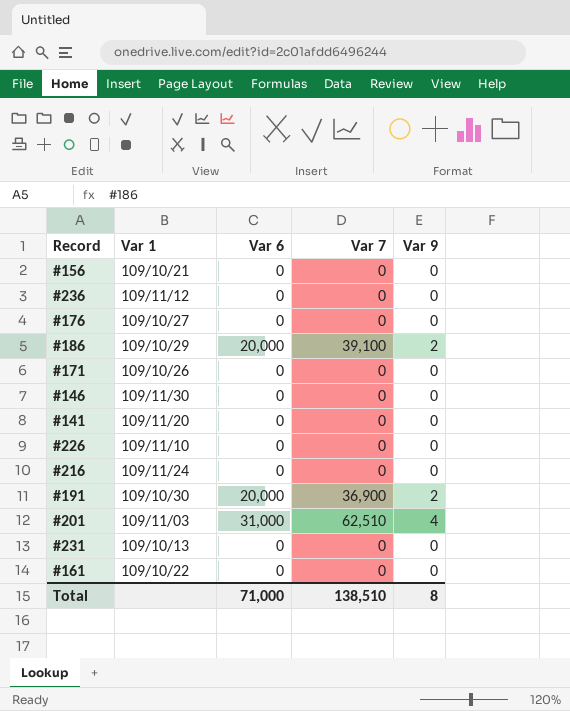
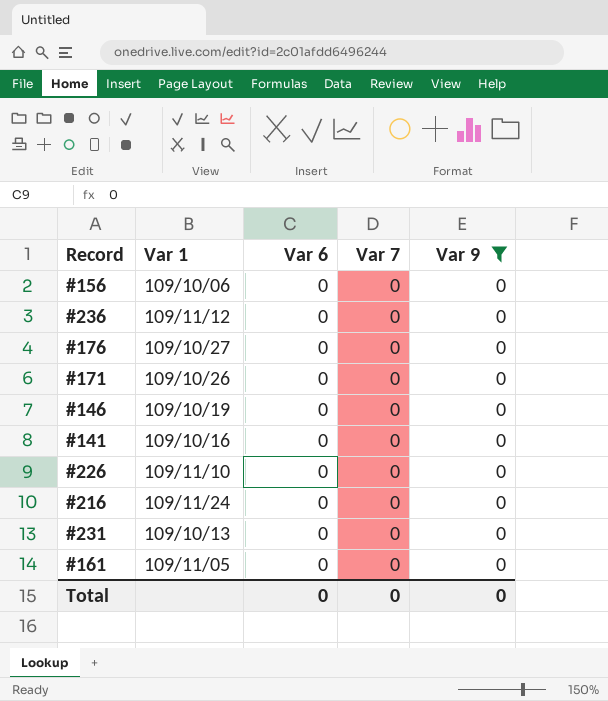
filter: none -> Var 9 = 0
#156 | Var 1: 109/10/21 -> 109/10/06
#146 | Var 1: 109/11/30 -> 109/10/19
#141 | Var 1: 109/11/20 -> 109/10/16
#161 | Var 1: 109/10/22 -> 109/11/05
Total | Var 6: 71,000 -> 0
Total | Var 7: 138,510 -> 0
Total | Var 9: 8 -> 0

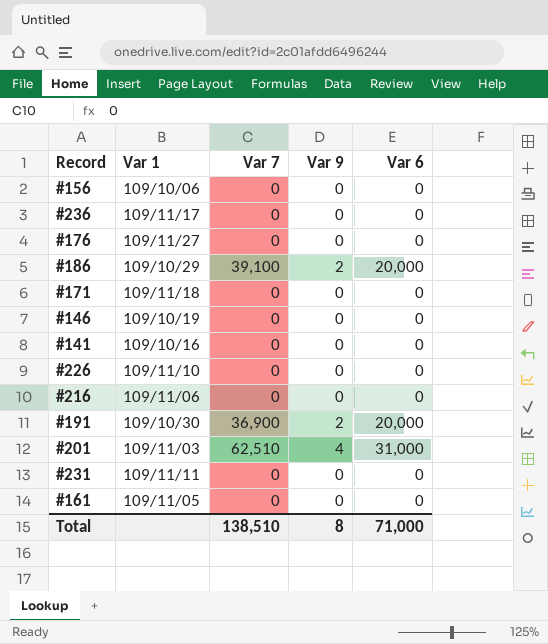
filter: Var 9 = 0 -> none
column Var 6 | position: 3 -> 5
#236 | Var 1: 109/11/12 -> 109/11/17
#176 | Var 1: 109/10/27 -> 109/11/27
#171 | Var 1: 109/10/26 -> 109/11/18
#216 | Var 1: 109/11/24 -> 109/11/06
#231 | Var 1: 109/10/13 -> 109/11/11
Total | Var 7: 0 -> 138,510
Total | Var 9: 0 -> 8
Total | Var 6: 0 -> 71,000

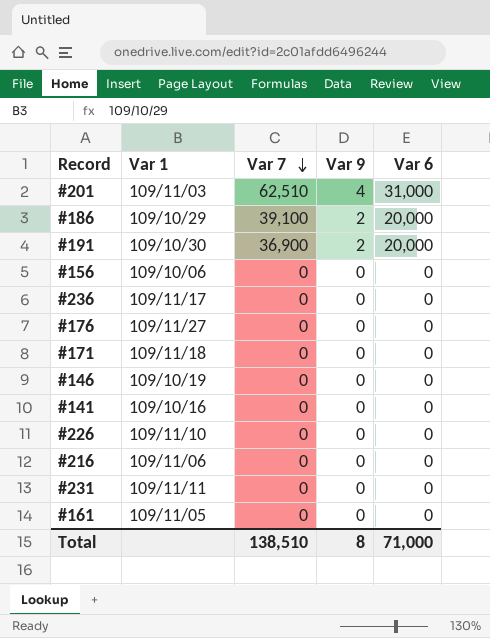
row order: none -> Var 7 descending

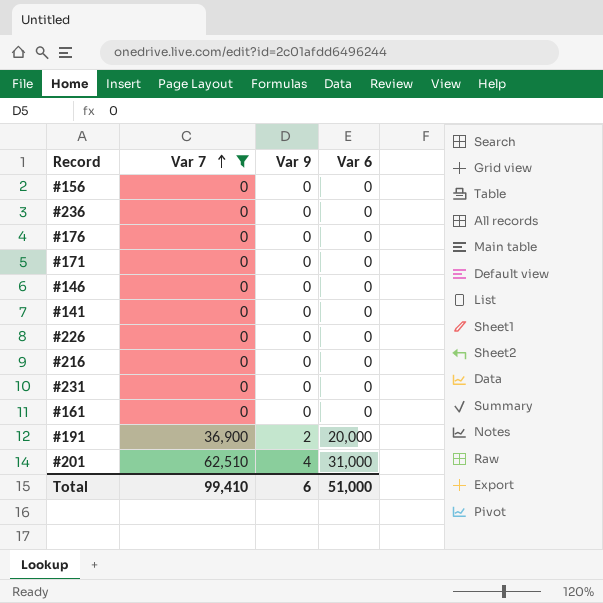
filter: none -> Var 7 != 39,100
row order: Var 7 descending -> Var 7 ascending
column Var 1 | position: 2 -> none
Total | Var 7: 138,510 -> 99,410
Total | Var 9: 8 -> 6
Total | Var 6: 71,000 -> 51,000

